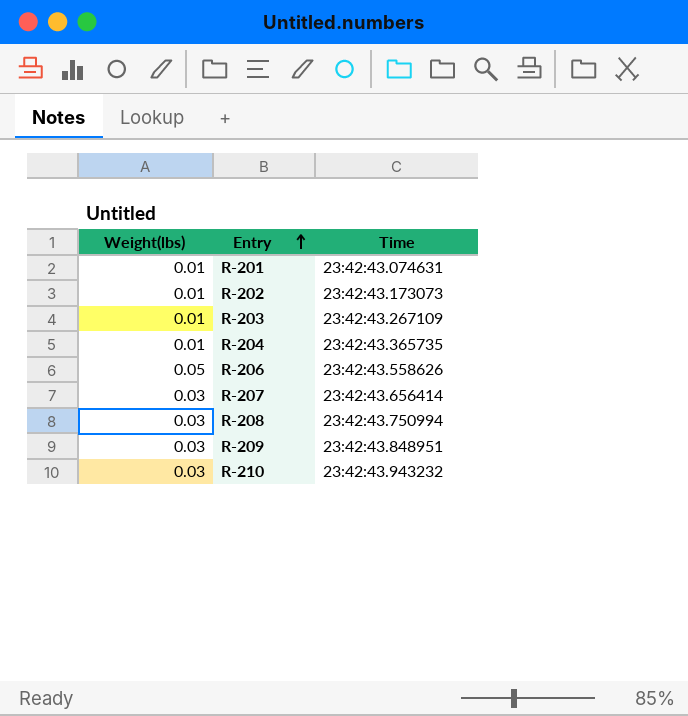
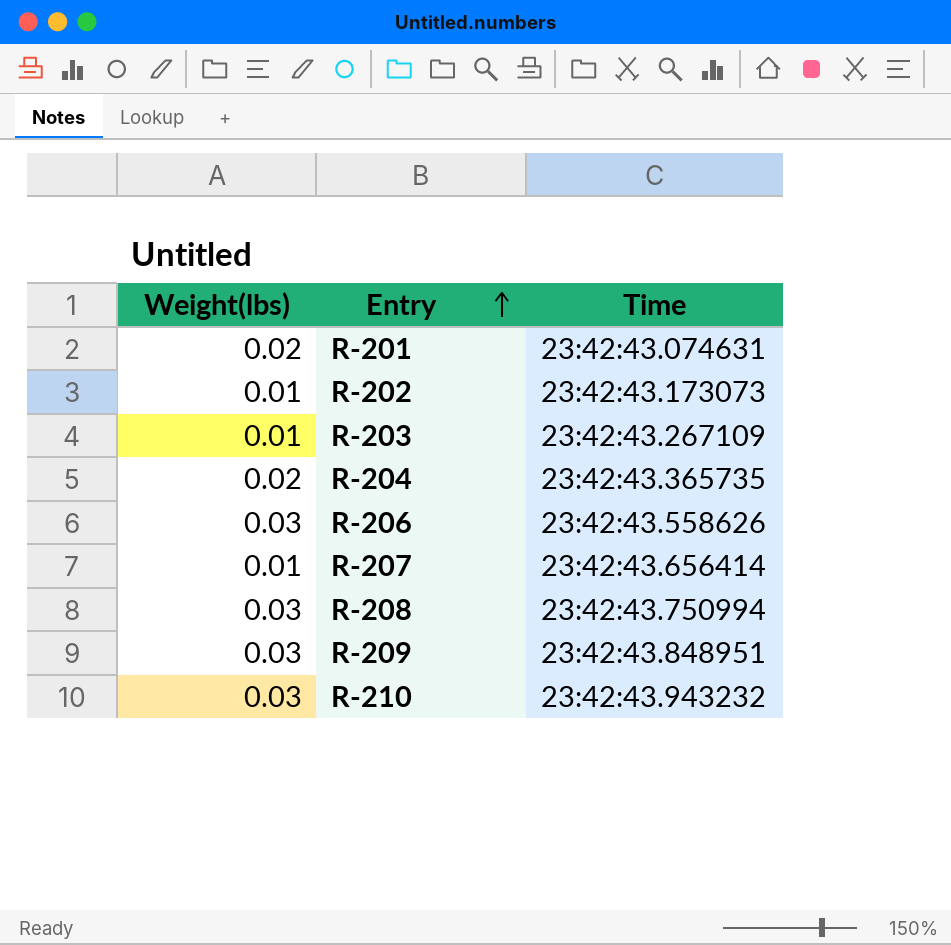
R-201 | Weight(lbs): 0.01 -> 0.02
R-204 | Weight(lbs): 0.01 -> 0.02
R-206 | Weight(lbs): 0.05 -> 0.03
R-207 | Weight(lbs): 0.03 -> 0.01

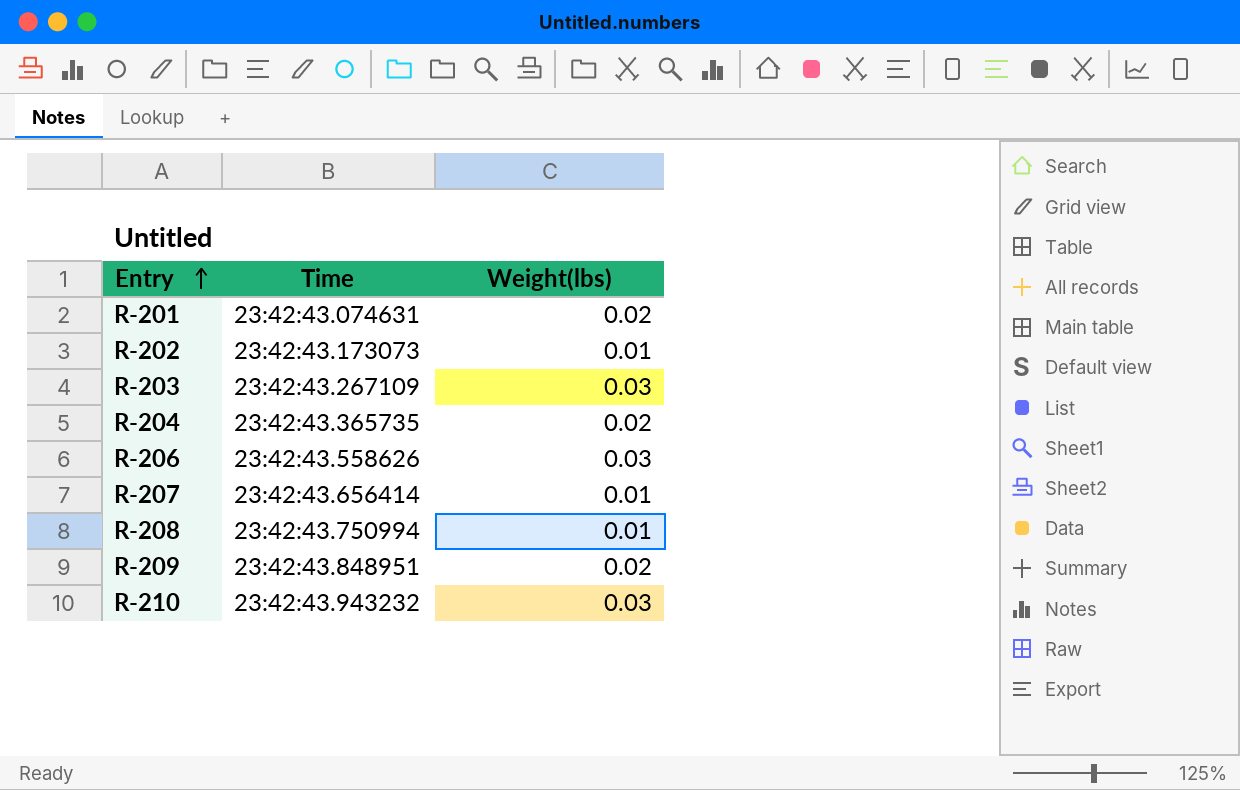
column Weight(lbs) | position: 1 -> 3
R-203 | Weight(lbs): 0.01 -> 0.03
R-208 | Weight(lbs): 0.03 -> 0.01
R-209 | Weight(lbs): 0.03 -> 0.02

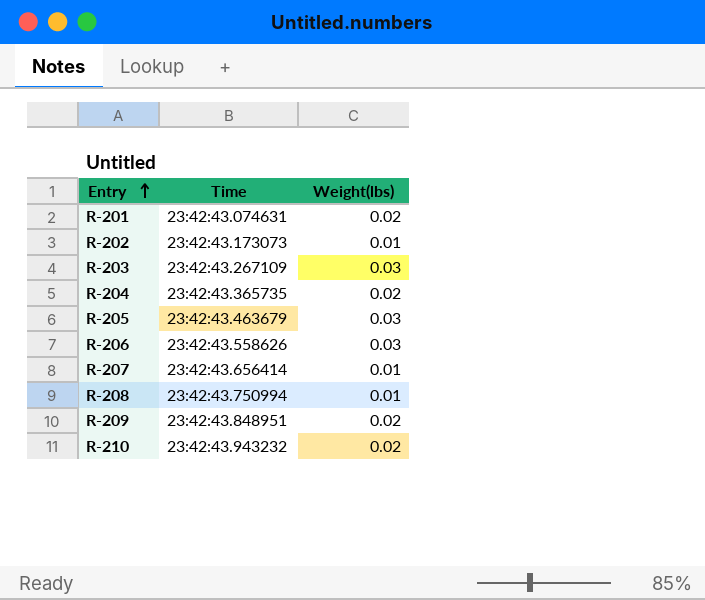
row R-205: none -> 23:42:43.463679 | 0.03
R-210 | Weight(lbs): 0.03 -> 0.02

